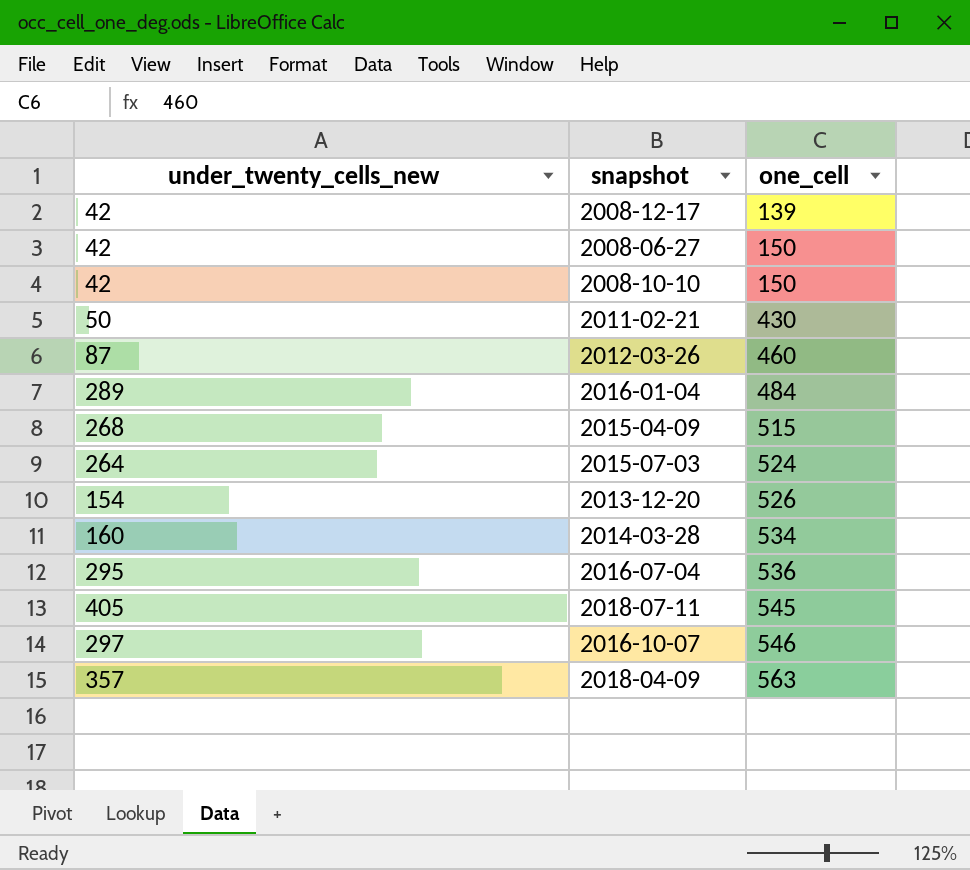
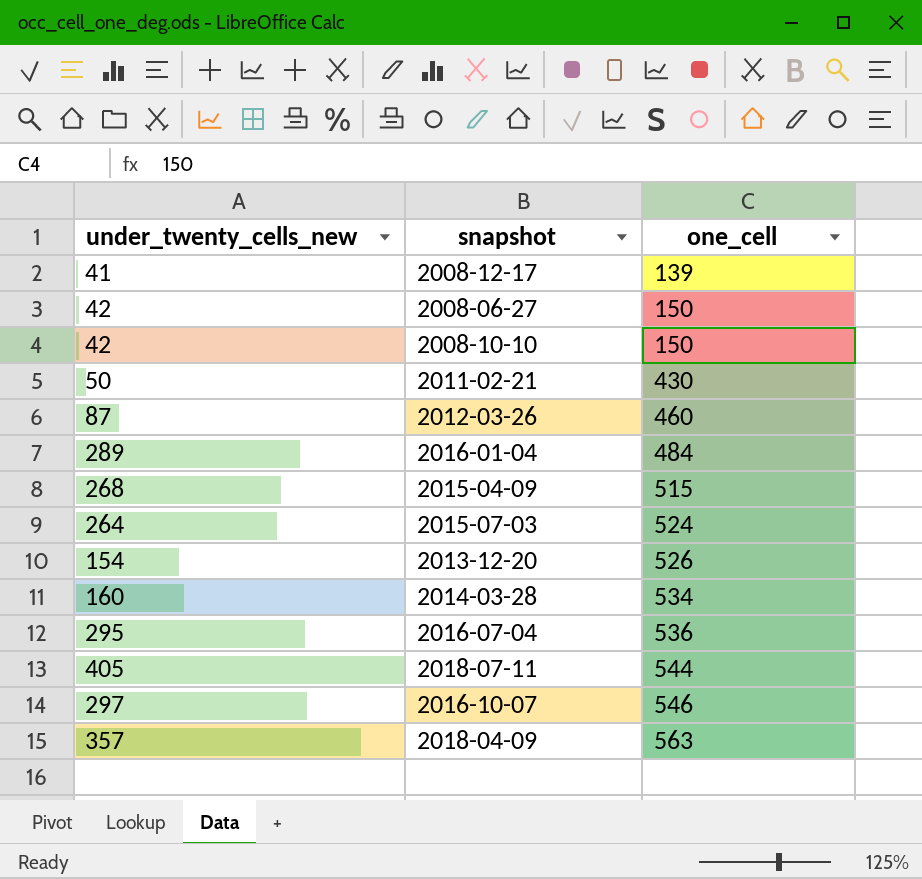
2008-12-17 | under_twenty_cells_new: 42 -> 41
2018-07-11 | one_cell: 545 -> 544

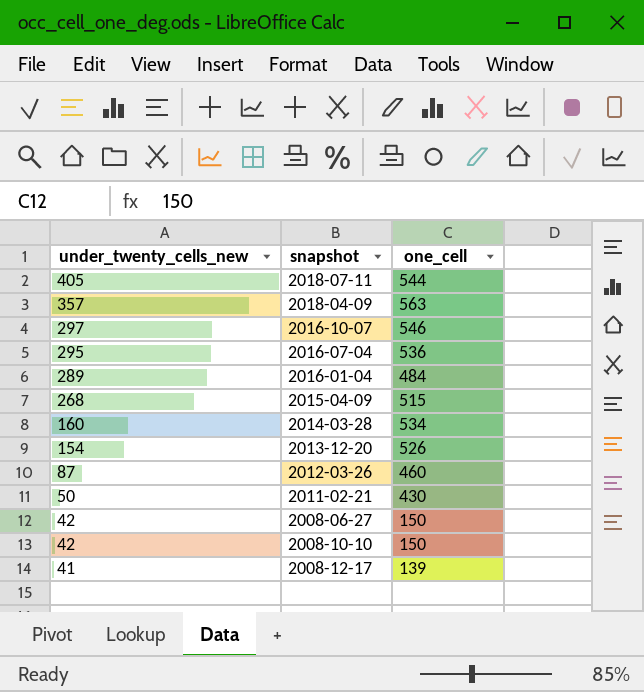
row order: one_cell ascending -> under_twenty_cells_new descending
row 2015-07-03: 264 | 524 -> none

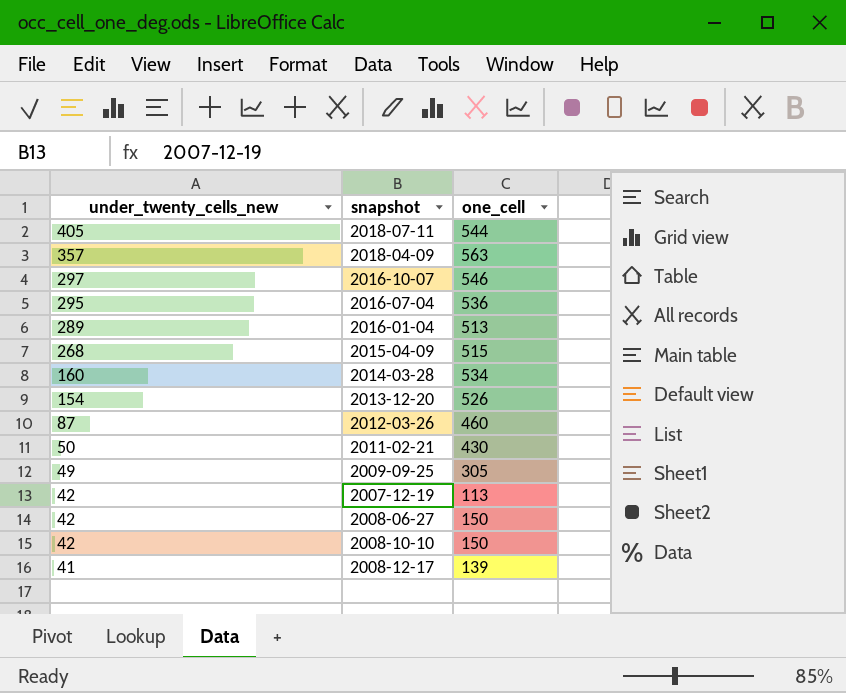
2016-01-04 | one_cell: 484 -> 513
row 2009-09-25: none -> 49 | 305
row 2007-12-19: none -> 42 | 113

